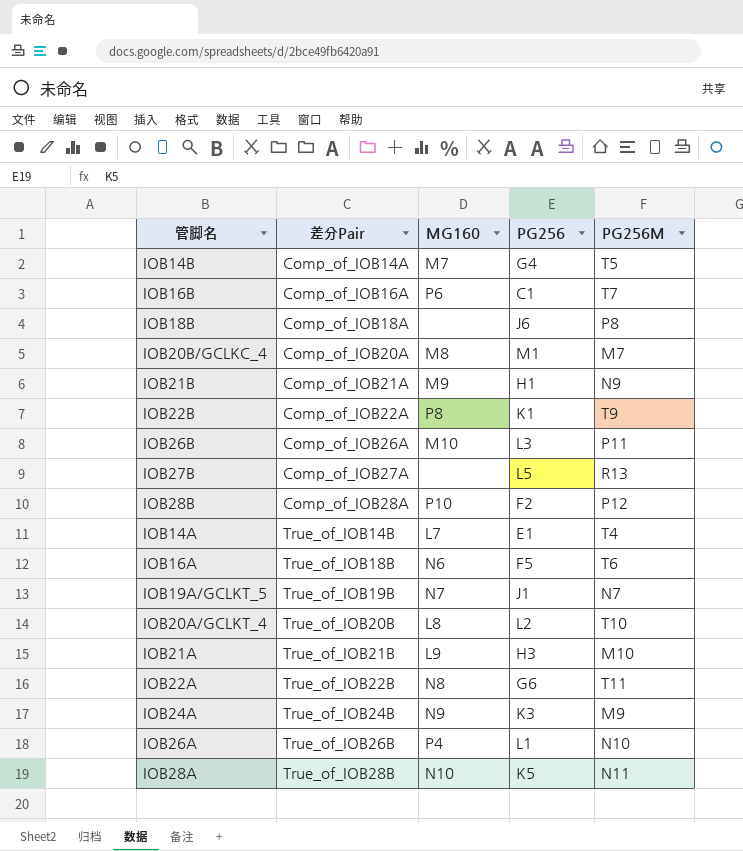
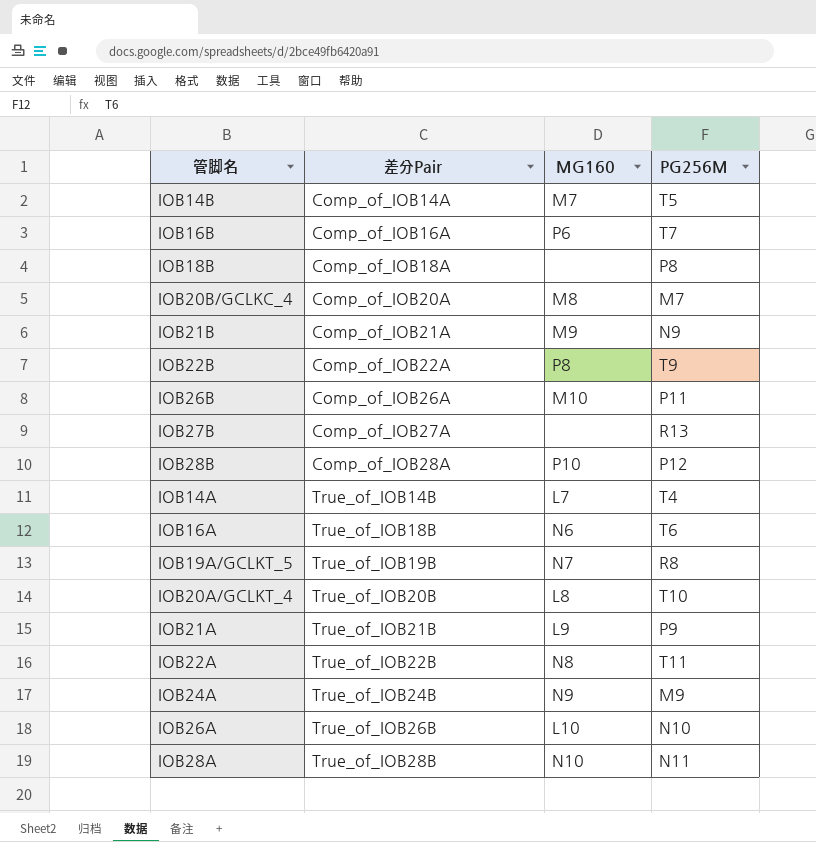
column PG256 | position: 4 -> none
IOB19A/GCLKT_5 | PG256M: N7 -> R8
IOB21A | PG256M: M10 -> P9
IOB26A | MG160: P4 -> L10

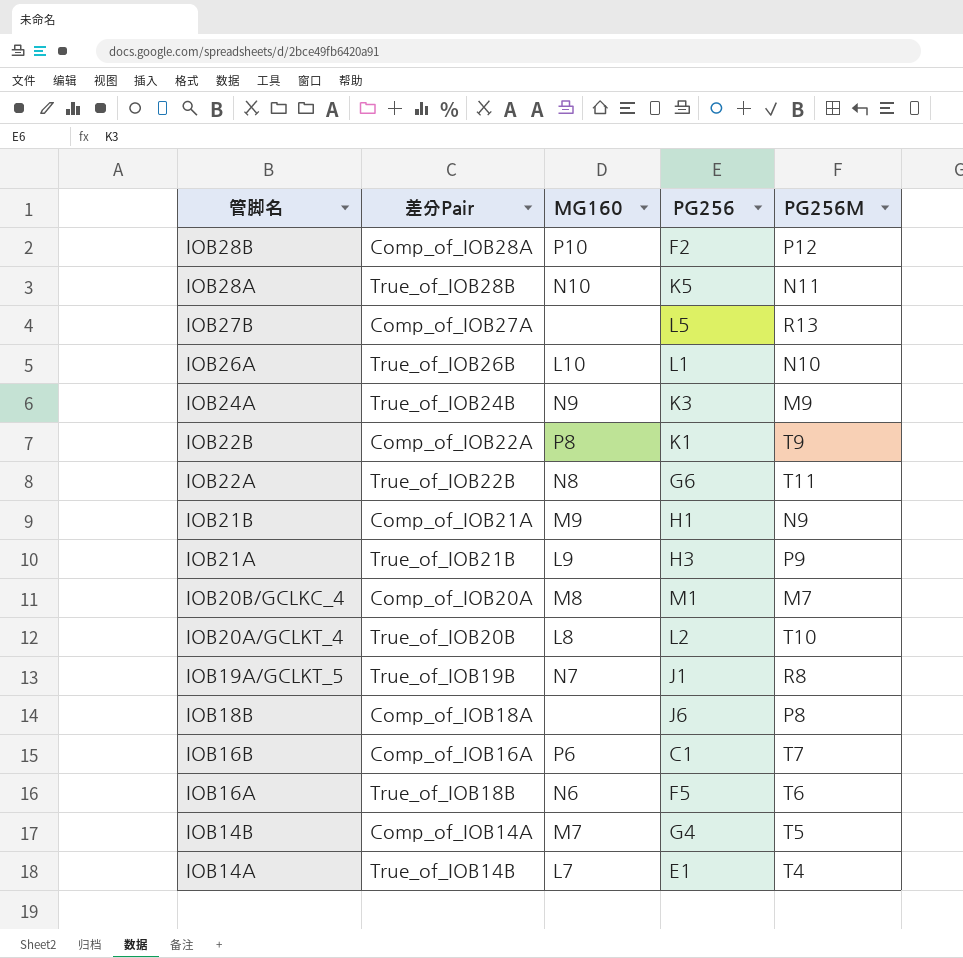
row order: 差分Pair ascending -> 管脚名 descending
column PG256 | position: none -> 4
row IOB26B: Comp_of_IOB26A | M10 | P11 -> none

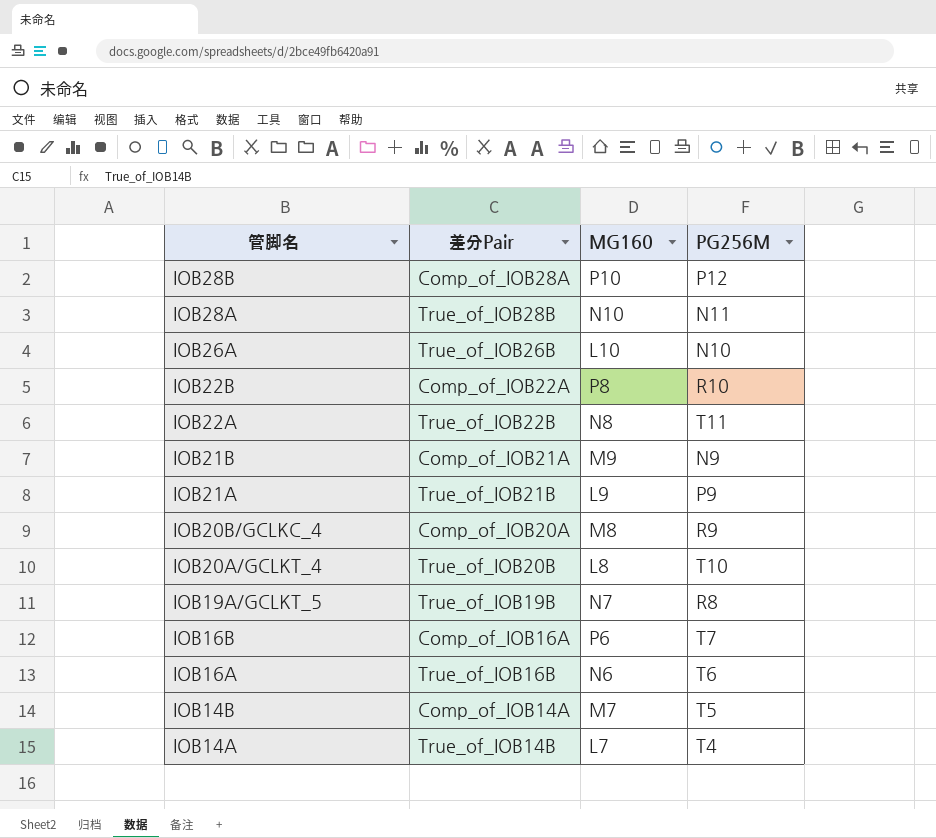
column PG256 | position: 4 -> none
row IOB27B: Comp_of_IOB27A | none | L5 | R13 -> none
row IOB24A: True_of_IOB24B | N9 | K3 | M9 -> none
row IOB18B: Comp_of_IOB18A | none | J6 | P8 -> none
IOB22B | PG256M: T9 -> R10
IOB20B/GCLKC_4 | PG256M: M7 -> R9
IOB16A | 差分Pair: True_of_IOB18B -> True_of_IOB16B

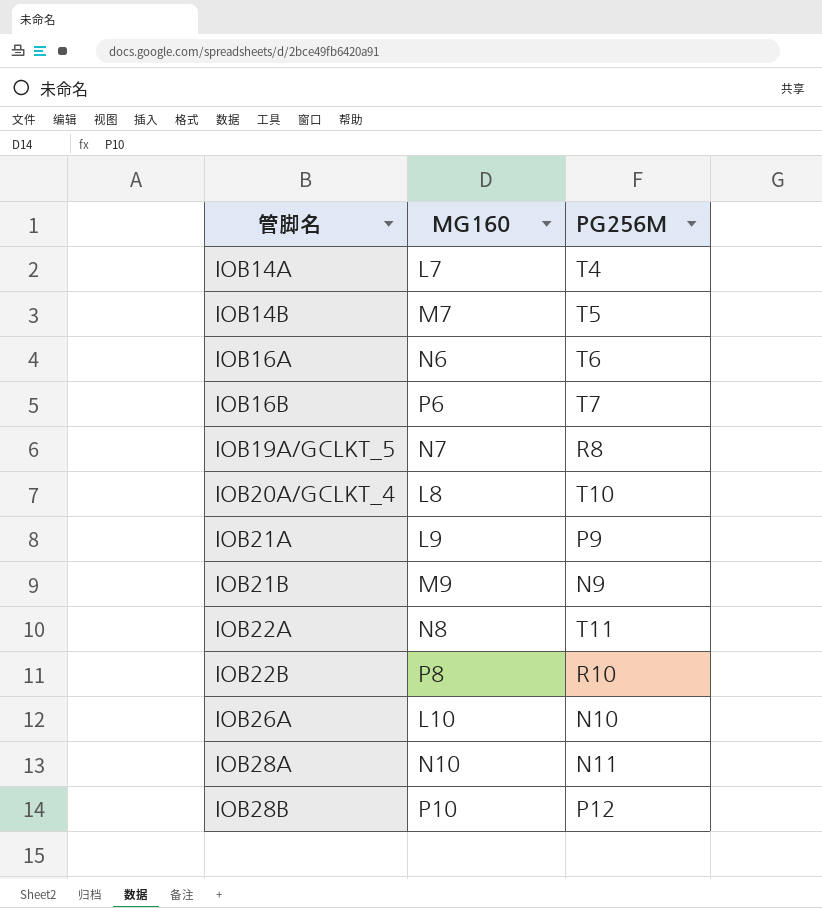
row order: 管脚名 descending -> 管脚名 ascending
column 差分Pair | position: 2 -> none
row IOB20B/GCLKC_4: Comp_of_IOB20A | M8 | R9 -> none

